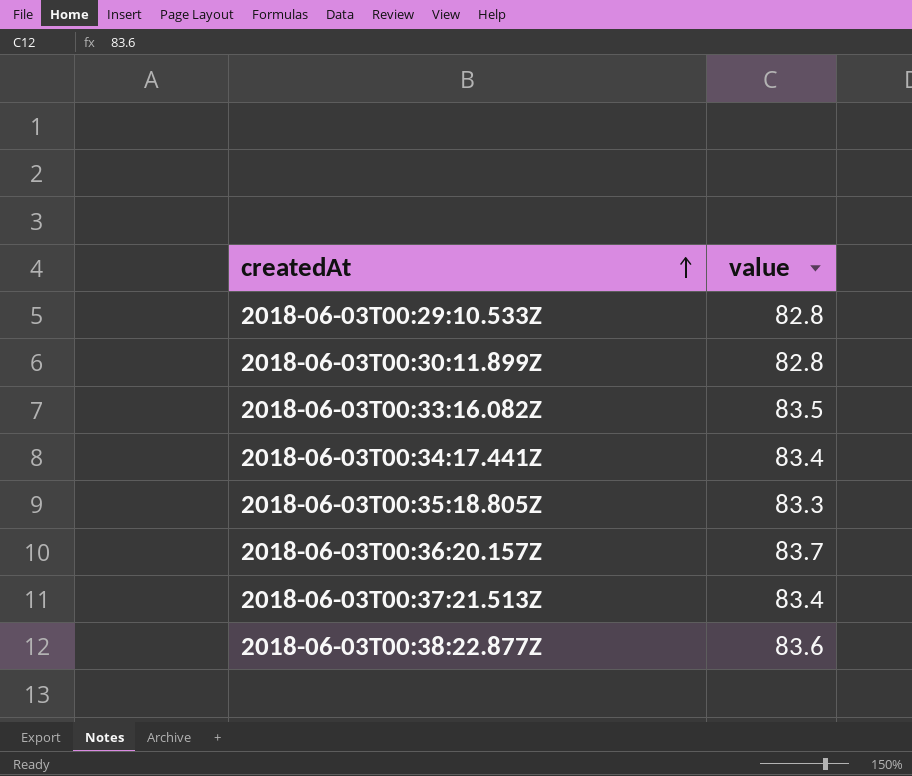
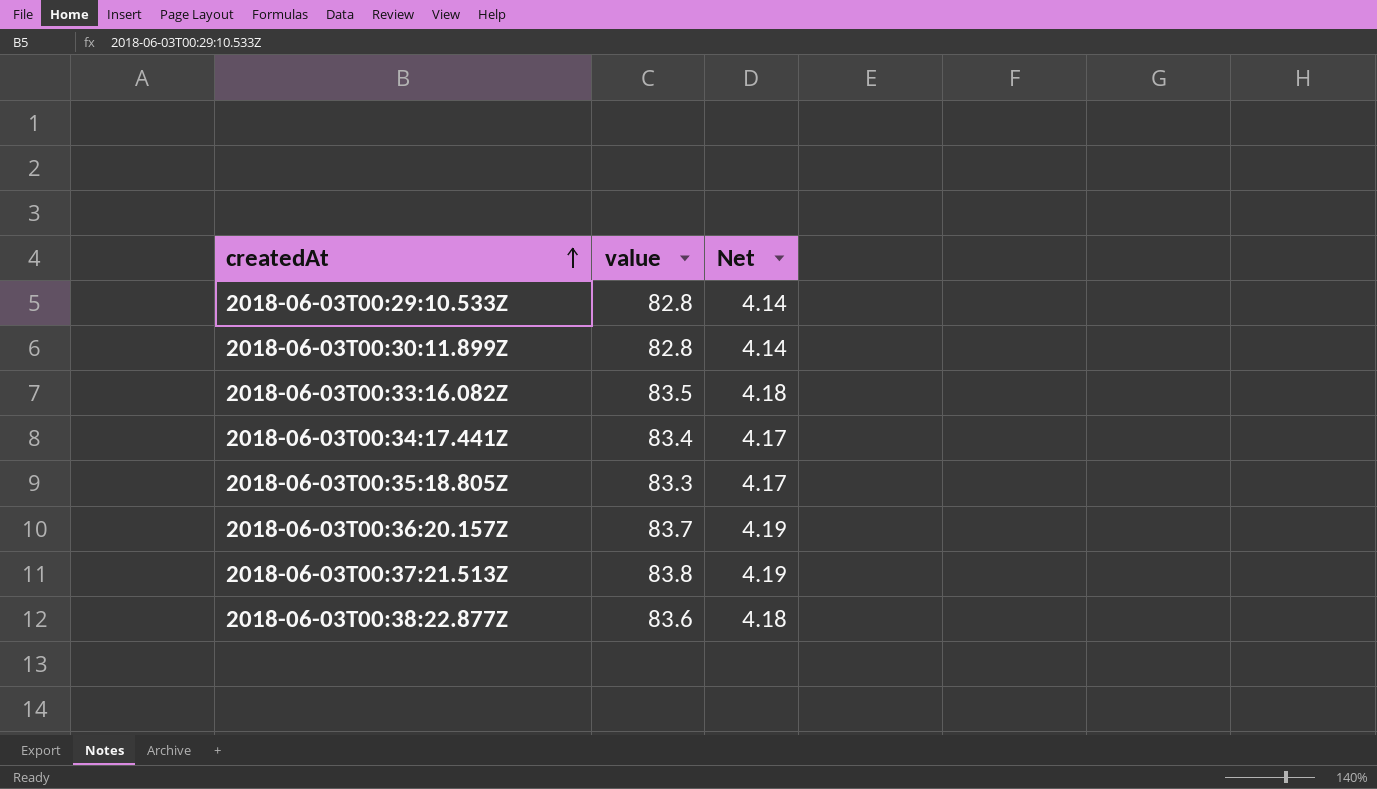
column Net | formula: none -> [value] * 0.05
2018-06-03T00:37:21.513Z | value: 83.4 -> 83.8

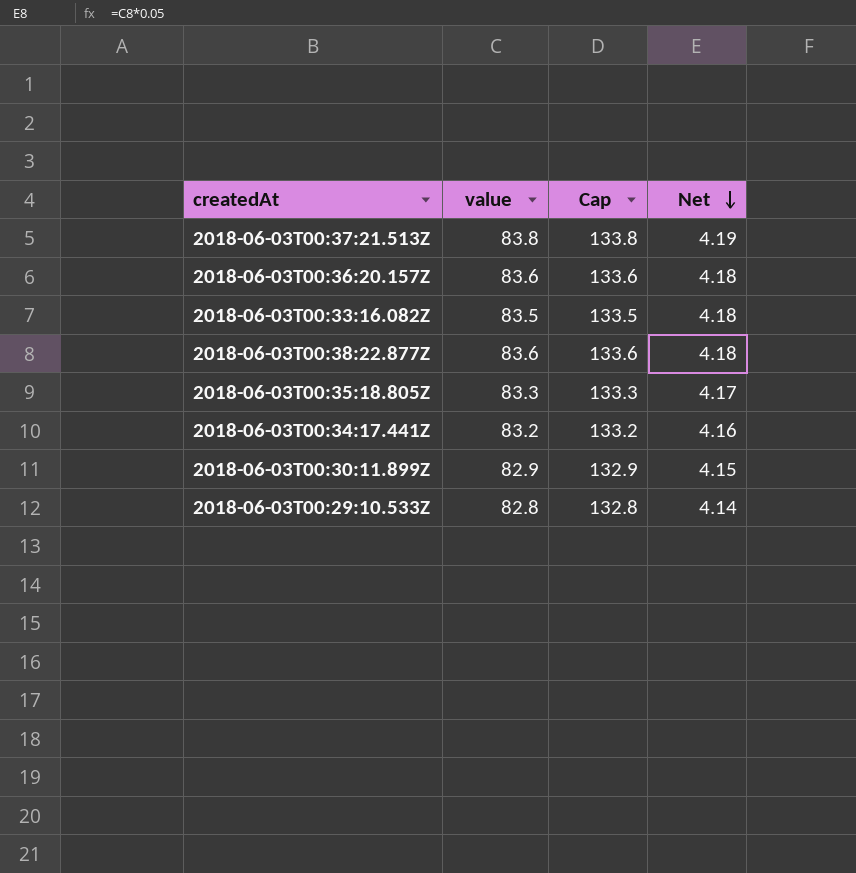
row order: createdAt ascending -> Net descending
column Cap | formula: none -> [value] + 50
2018-06-03T00:36:20.157Z | value: 83.7 -> 83.6
2018-06-03T00:36:20.157Z | Net: 4.19 -> 4.18
2018-06-03T00:34:17.441Z | value: 83.4 -> 83.2
2018-06-03T00:34:17.441Z | Net: 4.17 -> 4.16
2018-06-03T00:30:11.899Z | value: 82.8 -> 82.9
2018-06-03T00:30:11.899Z | Net: 4.14 -> 4.15

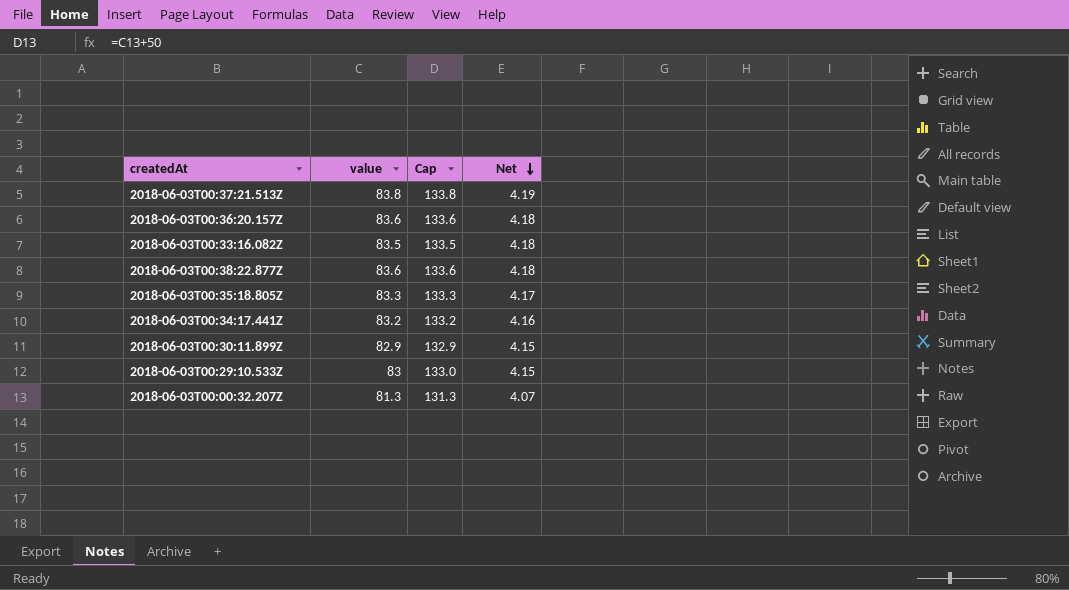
2018-06-03T00:29:10.533Z | value: 82.8 -> 83
2018-06-03T00:29:10.533Z | Cap: 132.8 -> 133.0
2018-06-03T00:29:10.533Z | Net: 4.14 -> 4.15
row 2018-06-03T00:00:32.207Z: none -> 81.3 | 131.3 | 4.07

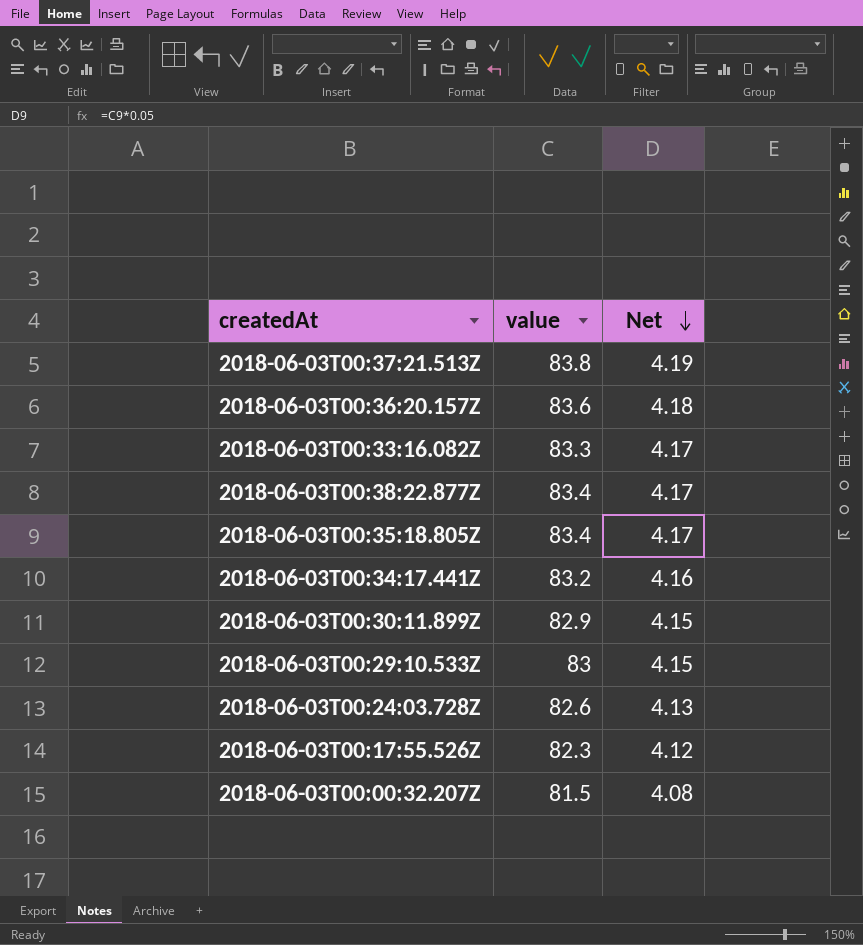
column Cap | formula: [value] + 50 -> none
2018-06-03T00:33:16.082Z | value: 83.5 -> 83.3
2018-06-03T00:33:16.082Z | Net: 4.18 -> 4.17
2018-06-03T00:38:22.877Z | value: 83.6 -> 83.4
2018-06-03T00:38:22.877Z | Net: 4.18 -> 4.17
2018-06-03T00:35:18.805Z | value: 83.3 -> 83.4
row 2018-06-03T00:24:03.728Z: none -> 82.6 | 4.13
row 2018-06-03T00:17:55.526Z: none -> 82.3 | 4.12
2018-06-03T00:00:32.207Z | value: 81.3 -> 81.5
2018-06-03T00:00:32.207Z | Net: 4.07 -> 4.08

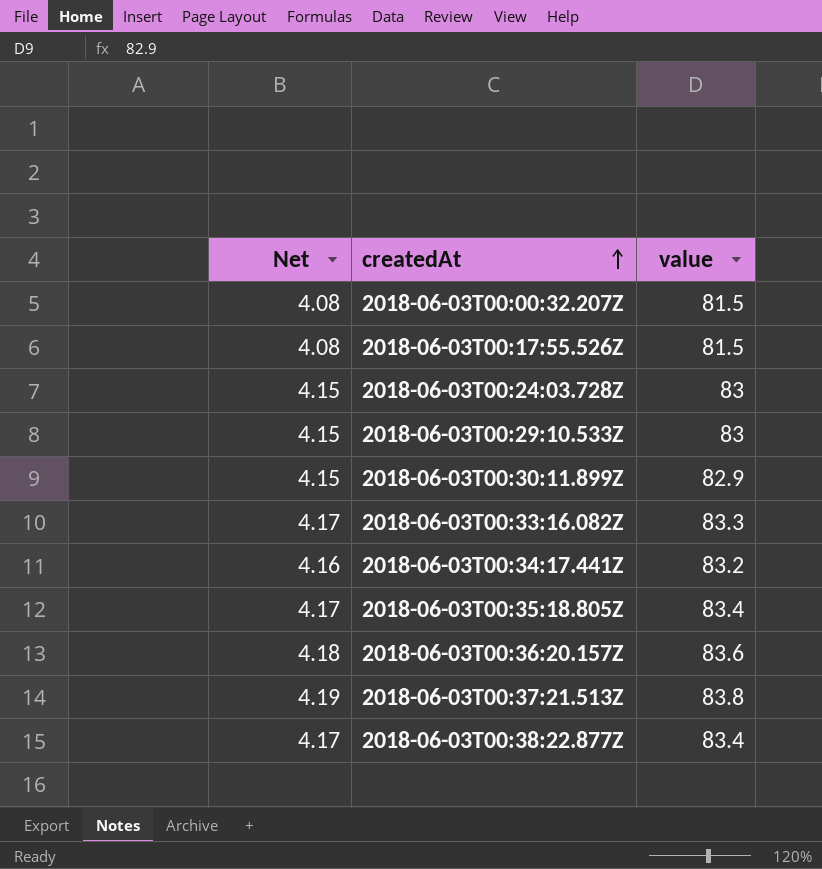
row order: Net descending -> createdAt ascending
column Net | position: 3 -> 1
2018-06-03T00:17:55.526Z | Net: 4.12 -> 4.08
2018-06-03T00:17:55.526Z | value: 82.3 -> 81.5
2018-06-03T00:24:03.728Z | Net: 4.13 -> 4.15
2018-06-03T00:24:03.728Z | value: 82.6 -> 83

